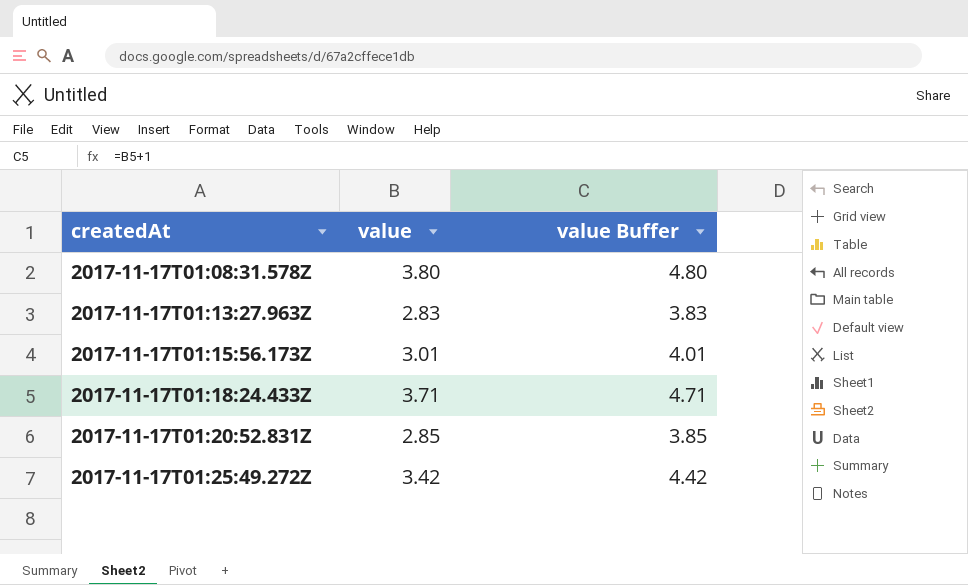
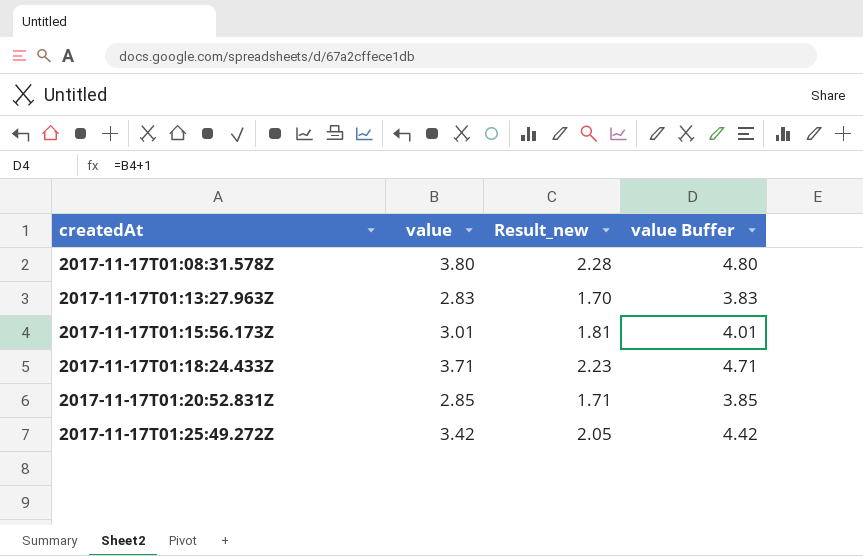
column Result_new | formula: none -> [value] * 0.6

